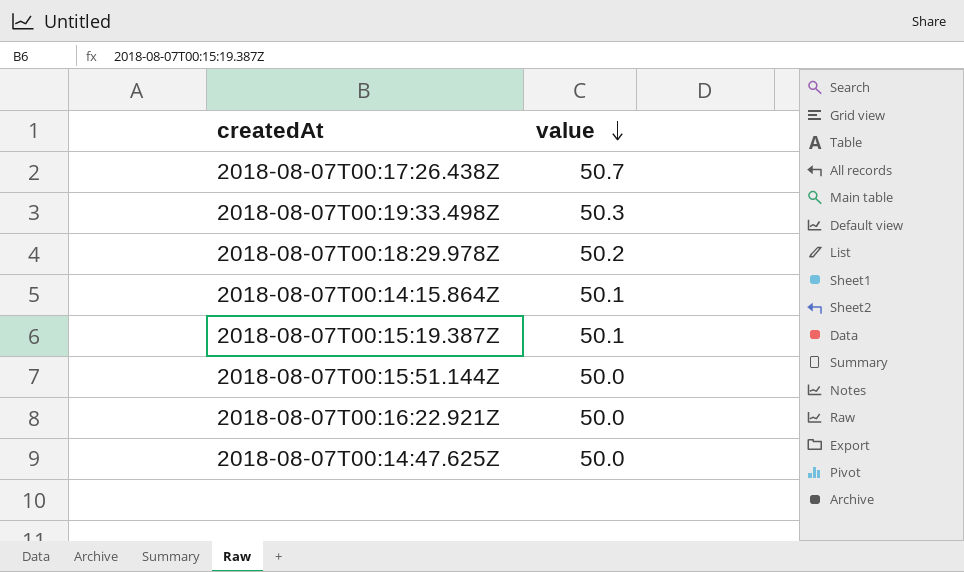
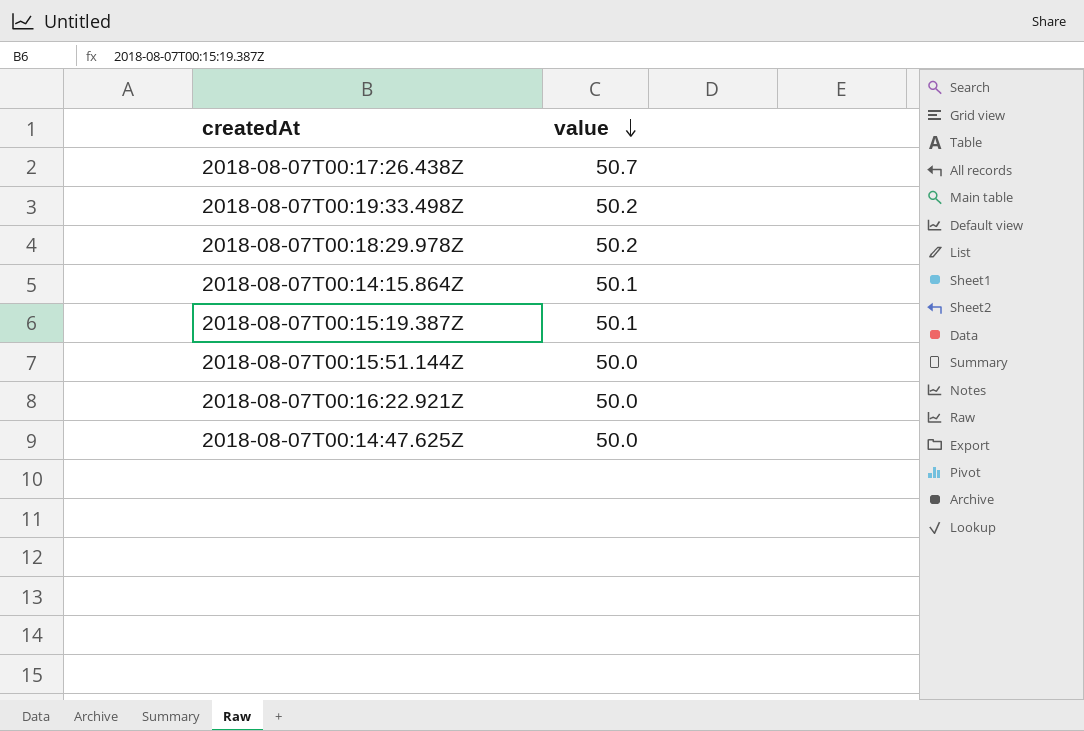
2018-08-07T00:19:33.498Z | value: 50.3 -> 50.2

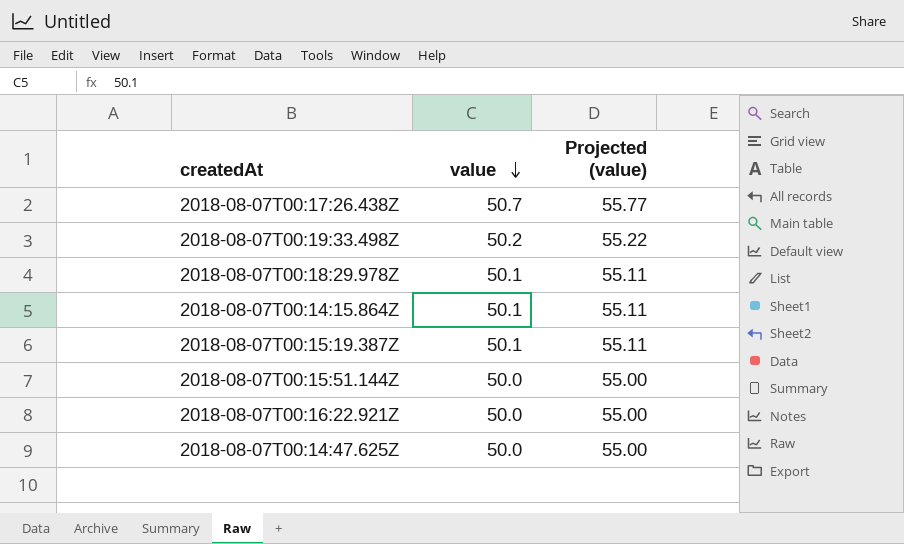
column Projected (value) | formula: none -> [value] * 1.1
2018-08-07T00:18:29.978Z | value: 50.2 -> 50.1

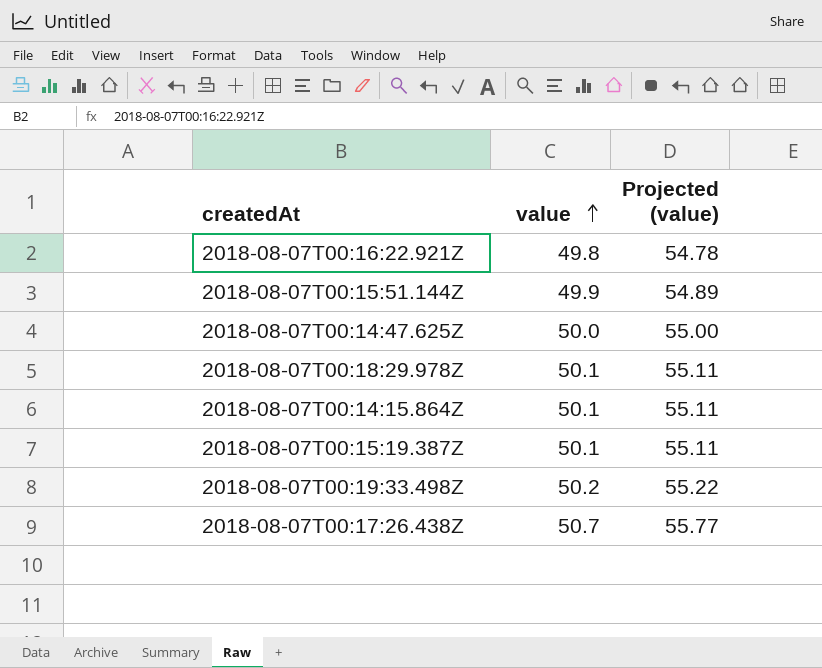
row order: value descending -> value ascending
2018-08-07T00:16:22.921Z | value: 50.0 -> 49.8
2018-08-07T00:16:22.921Z | Projected (value): 55.00 -> 54.78
2018-08-07T00:15:51.144Z | value: 50.0 -> 49.9
2018-08-07T00:15:51.144Z | Projected (value): 55.00 -> 54.89

